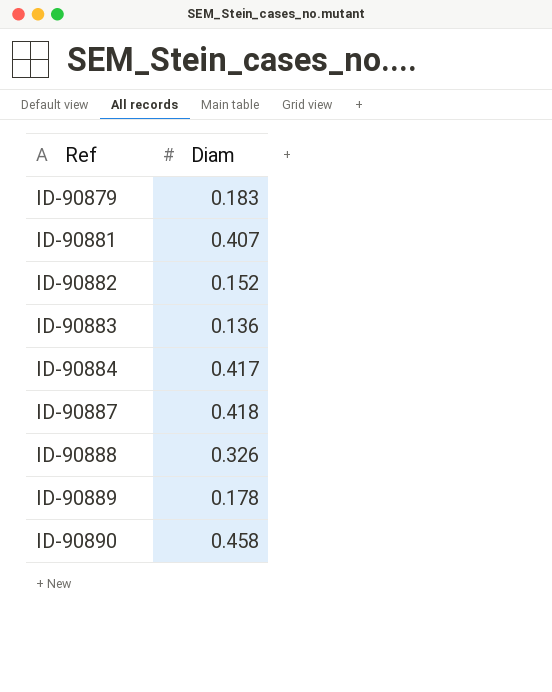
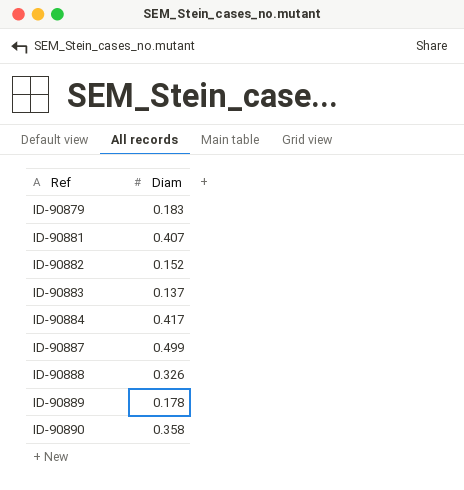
ID-90883 | Diam: 0.136 -> 0.137
ID-90887 | Diam: 0.418 -> 0.499
ID-90890 | Diam: 0.458 -> 0.358

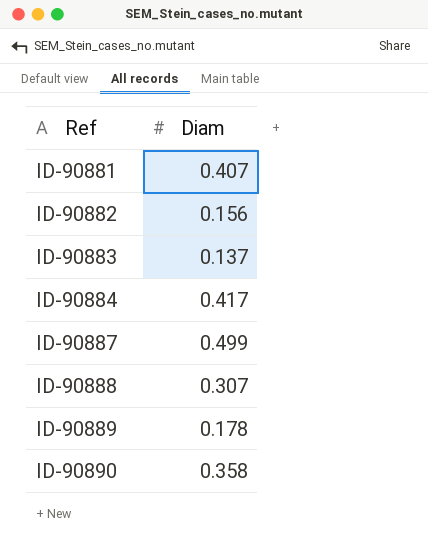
row ID-90879: 0.183 -> none
ID-90882 | Diam: 0.152 -> 0.156
ID-90888 | Diam: 0.326 -> 0.307

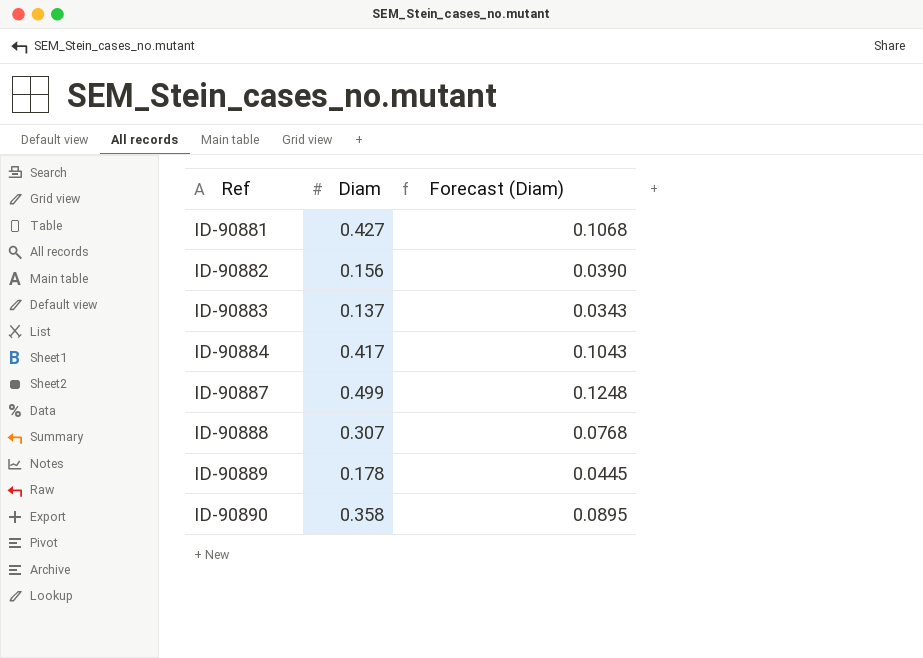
column Forecast (Diam) | formula: none -> [Diam] * 0.25
ID-90881 | Diam: 0.407 -> 0.427

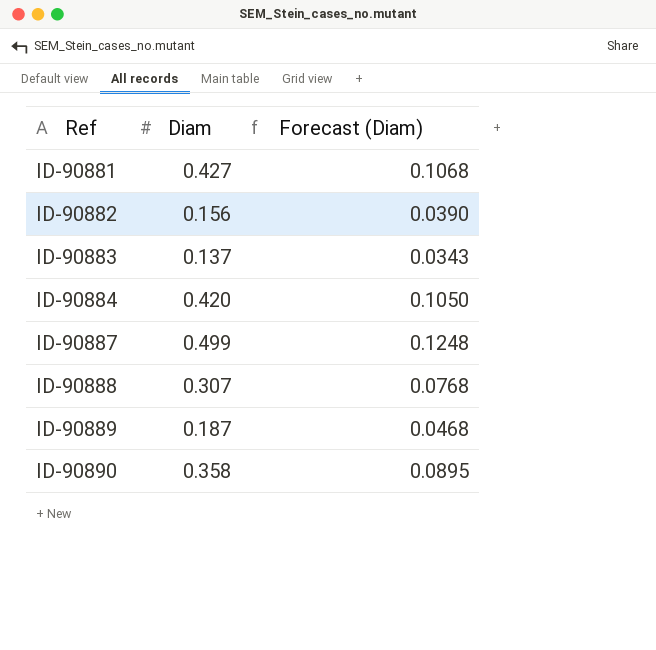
ID-90884 | Diam: 0.417 -> 0.420
ID-90884 | Forecast (Diam): 0.1043 -> 0.1050
ID-90889 | Diam: 0.178 -> 0.187
ID-90889 | Forecast (Diam): 0.0445 -> 0.0468

